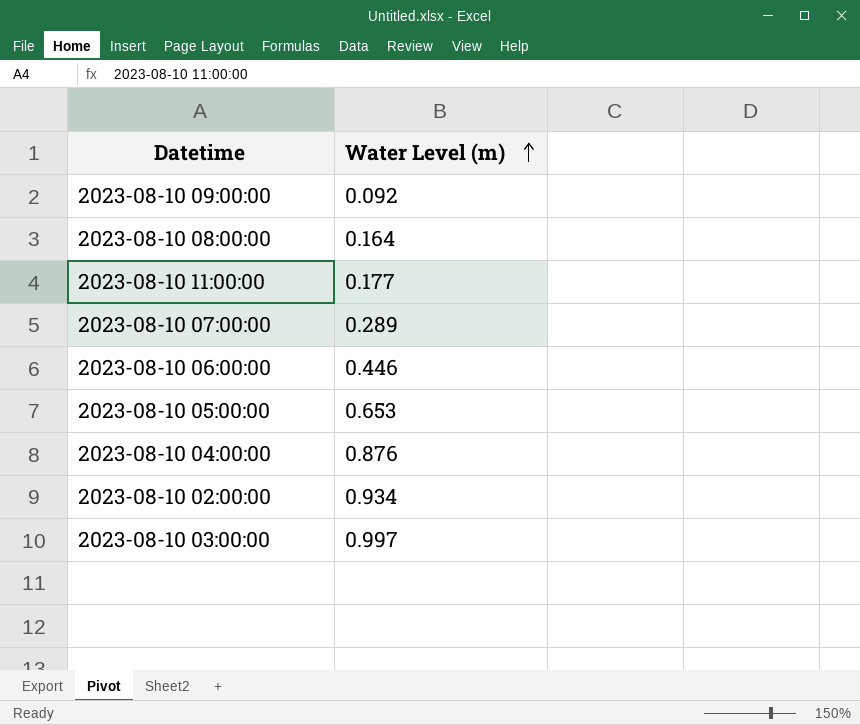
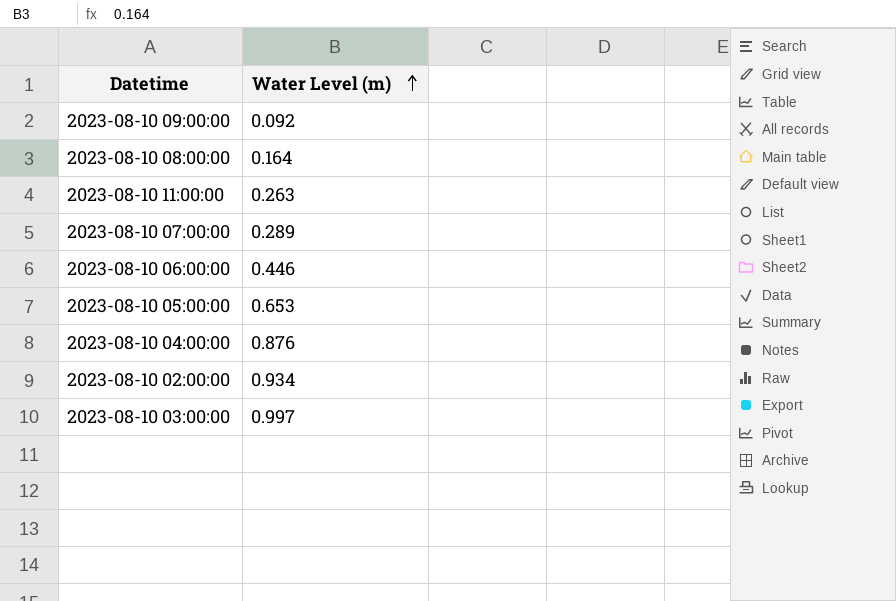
2023-08-10 11:00:00 | Water Level (m): 0.177 -> 0.263

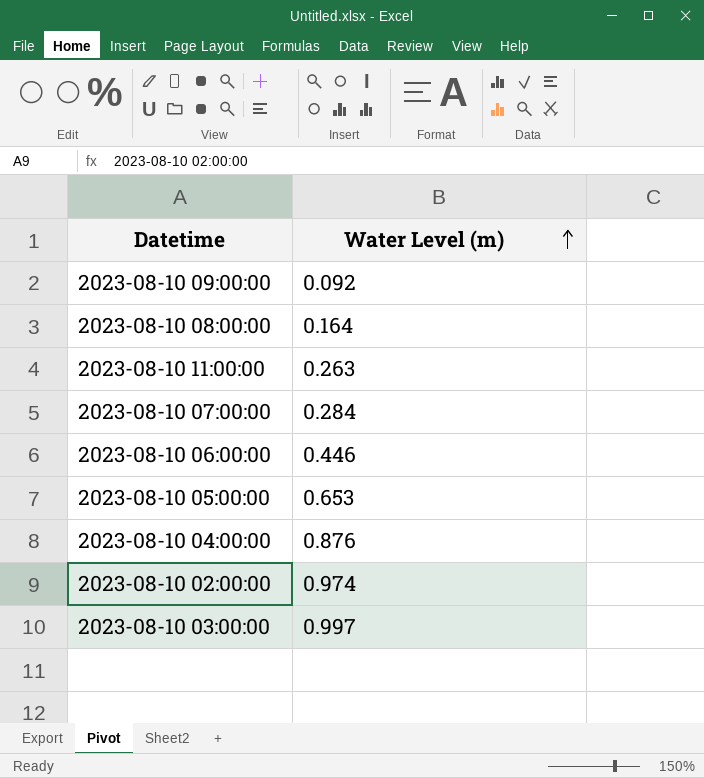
2023-08-10 07:00:00 | Water Level (m): 0.289 -> 0.284
2023-08-10 02:00:00 | Water Level (m): 0.934 -> 0.974

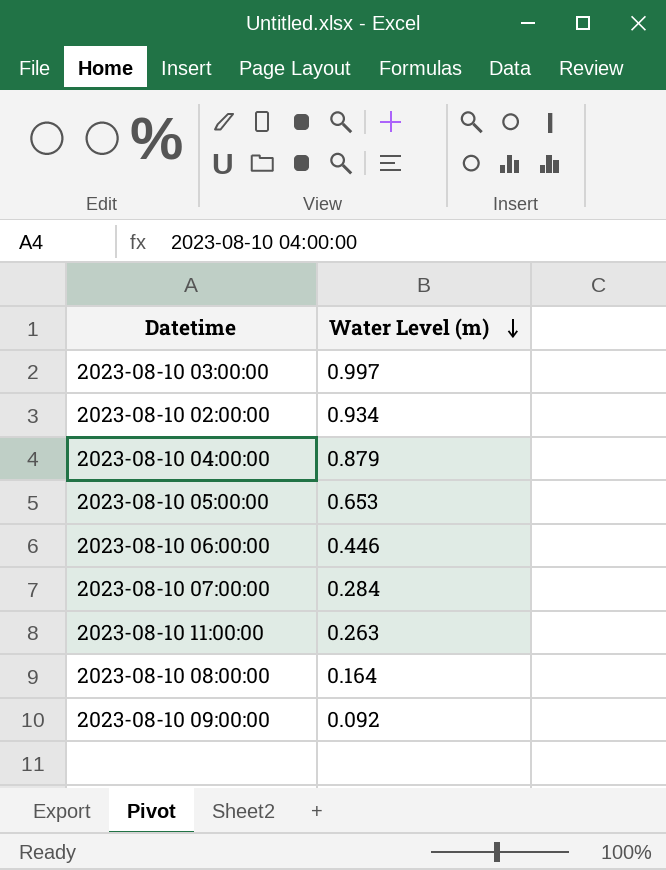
row order: Water Level (m) ascending -> Water Level (m) descending
2023-08-10 02:00:00 | Water Level (m): 0.974 -> 0.934
2023-08-10 04:00:00 | Water Level (m): 0.876 -> 0.879

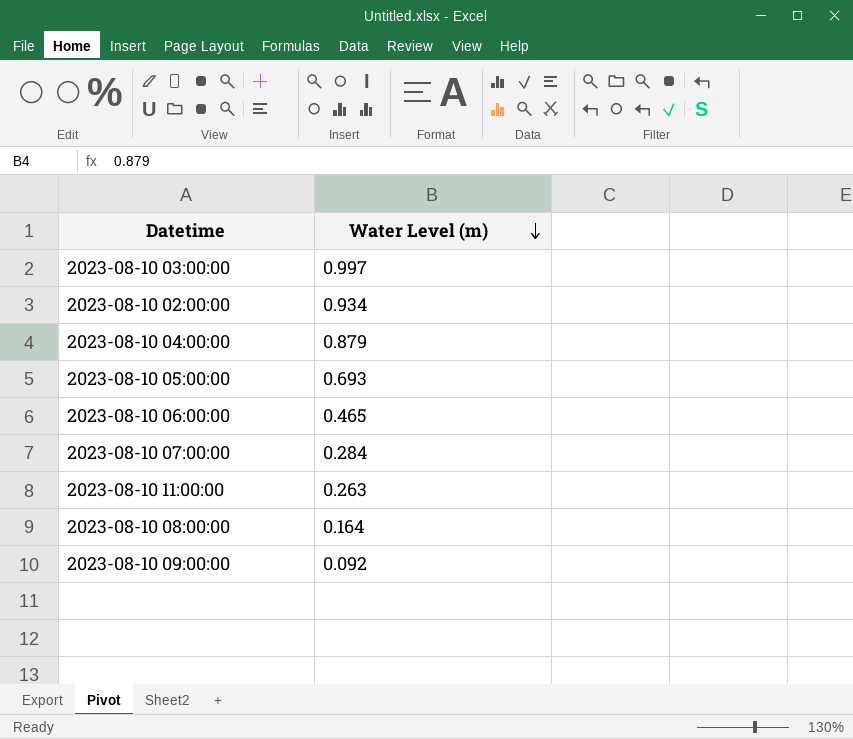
2023-08-10 05:00:00 | Water Level (m): 0.653 -> 0.693
2023-08-10 06:00:00 | Water Level (m): 0.446 -> 0.465

